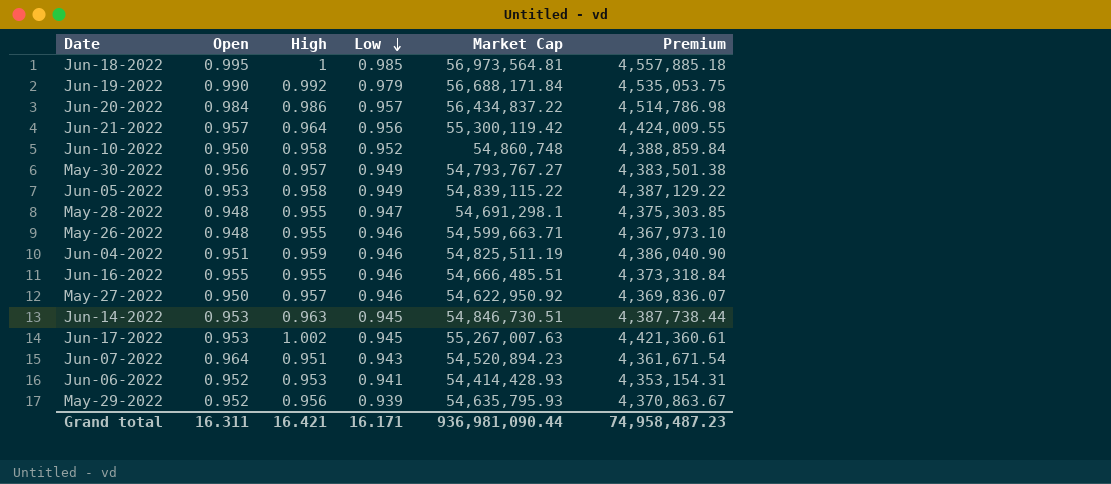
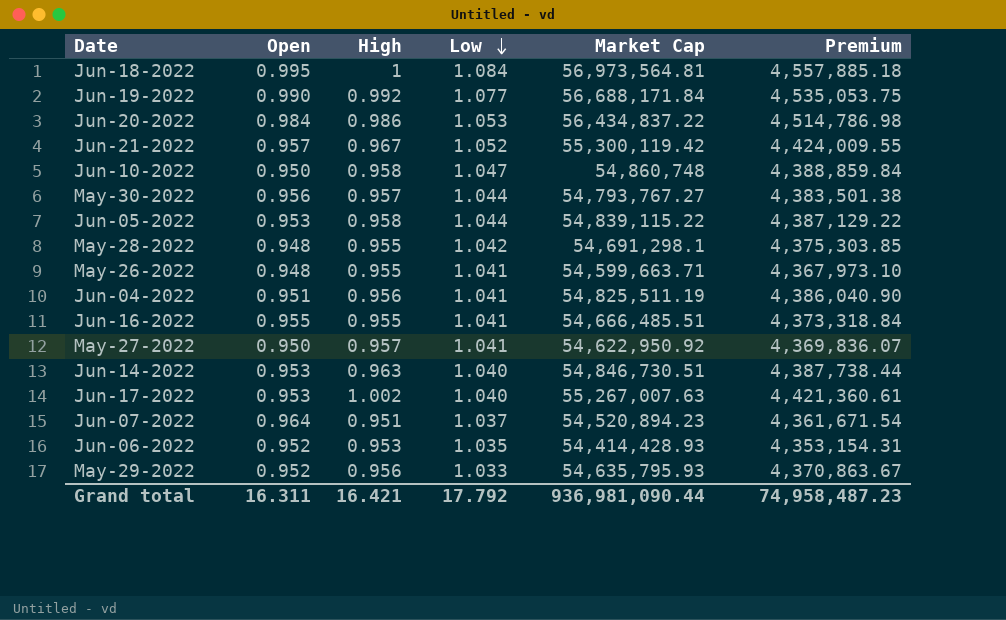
Jun-18-2022 | Low: 0.985 -> 1.084
Jun-19-2022 | Low: 0.979 -> 1.077
Jun-20-2022 | Low: 0.957 -> 1.053
Jun-21-2022 | High: 0.964 -> 0.967
Jun-21-2022 | Low: 0.956 -> 1.052
Jun-10-2022 | Low: 0.952 -> 1.047
May-30-2022 | Low: 0.949 -> 1.044
Jun-05-2022 | Low: 0.949 -> 1.044
May-28-2022 | Low: 0.947 -> 1.042
May-26-2022 | Low: 0.946 -> 1.041
Jun-04-2022 | High: 0.959 -> 0.956
Jun-04-2022 | Low: 0.946 -> 1.041
Jun-16-2022 | Low: 0.946 -> 1.041
May-27-2022 | Low: 0.946 -> 1.041
Jun-14-2022 | Low: 0.945 -> 1.040
Jun-17-2022 | Low: 0.945 -> 1.040
Jun-07-2022 | Low: 0.943 -> 1.037
Jun-06-2022 | Low: 0.941 -> 1.035
May-29-2022 | Low: 0.939 -> 1.033
Grand total | Low: 16.171 -> 17.792

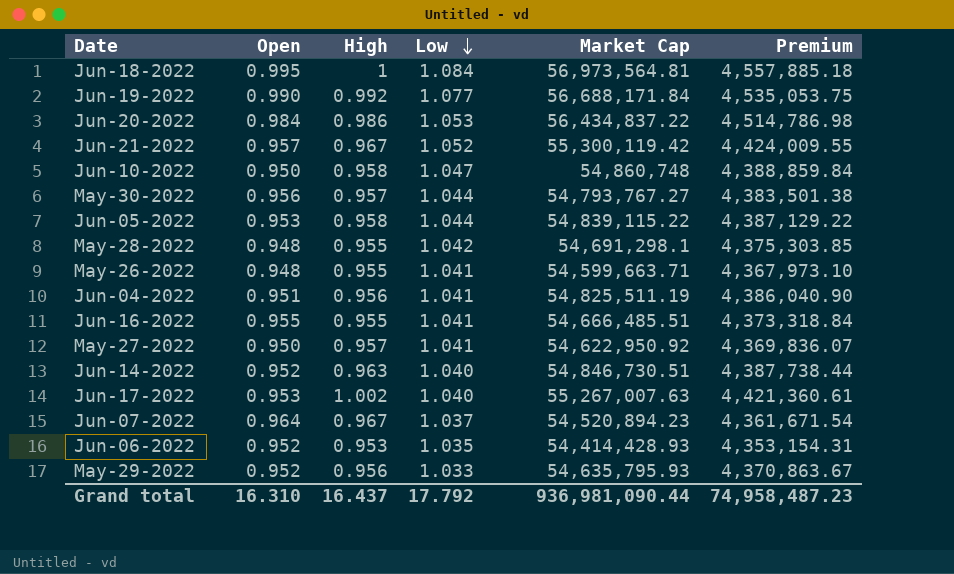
Jun-14-2022 | Open: 0.953 -> 0.952
Jun-07-2022 | High: 0.951 -> 0.967
Grand total | Open: 16.311 -> 16.310
Grand total | High: 16.421 -> 16.437

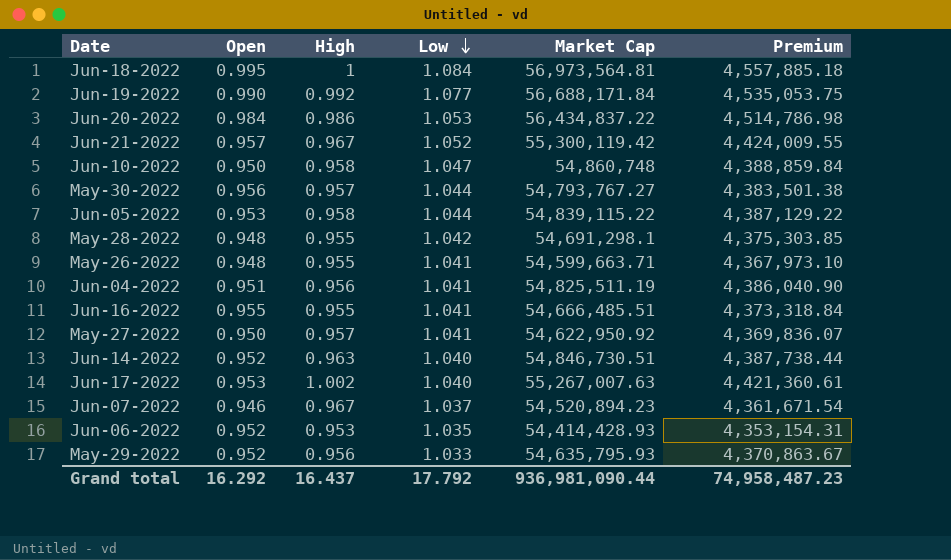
Jun-07-2022 | Open: 0.964 -> 0.946
Grand total | Open: 16.310 -> 16.292

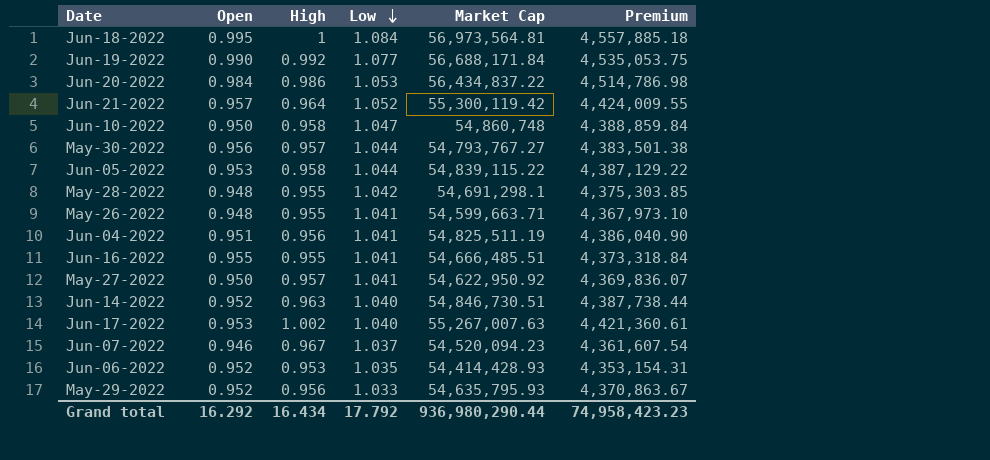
Jun-21-2022 | High: 0.967 -> 0.964
Jun-07-2022 | Market Cap: 54,520,894.23 -> 54,520,094.23
Jun-07-2022 | Premium: 4,361,671.54 -> 4,361,607.54
Grand total | High: 16.437 -> 16.434
Grand total | Market Cap: 936,981,090.44 -> 936,980,290.44
Grand total | Premium: 74,958,487.23 -> 74,958,423.23

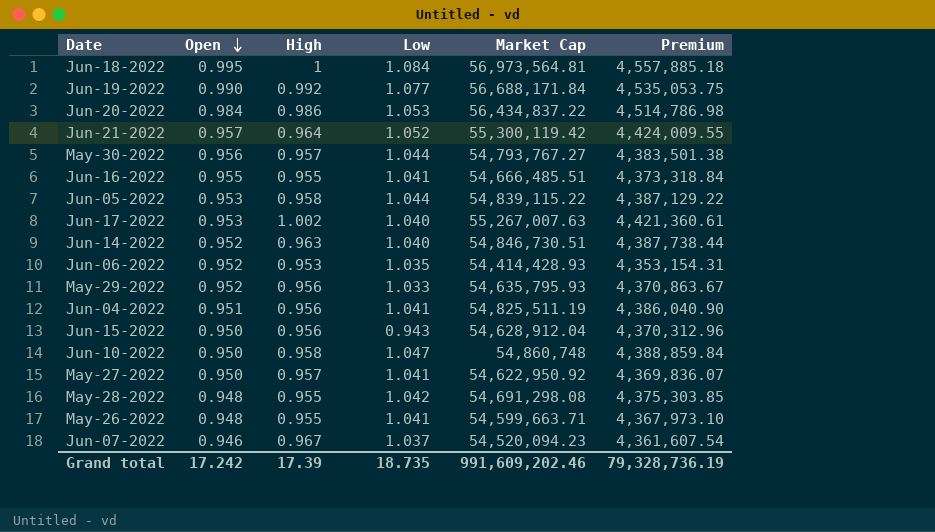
row order: Low descending -> Open descending
row Jun-15-2022: none -> 0.950 | 0.956 | 0.943 | 54,628,912.04 | 4,370,312.96
May-28-2022 | Market Cap: 54,691,298.1 -> 54,691,298.08
Grand total | Open: 16.292 -> 17.242
Grand total | High: 16.434 -> 17.39
Grand total | Low: 17.792 -> 18.735
Grand total | Market Cap: 936,980,290.44 -> 991,609,202.46
Grand total | Premium: 74,958,423.23 -> 79,328,736.19

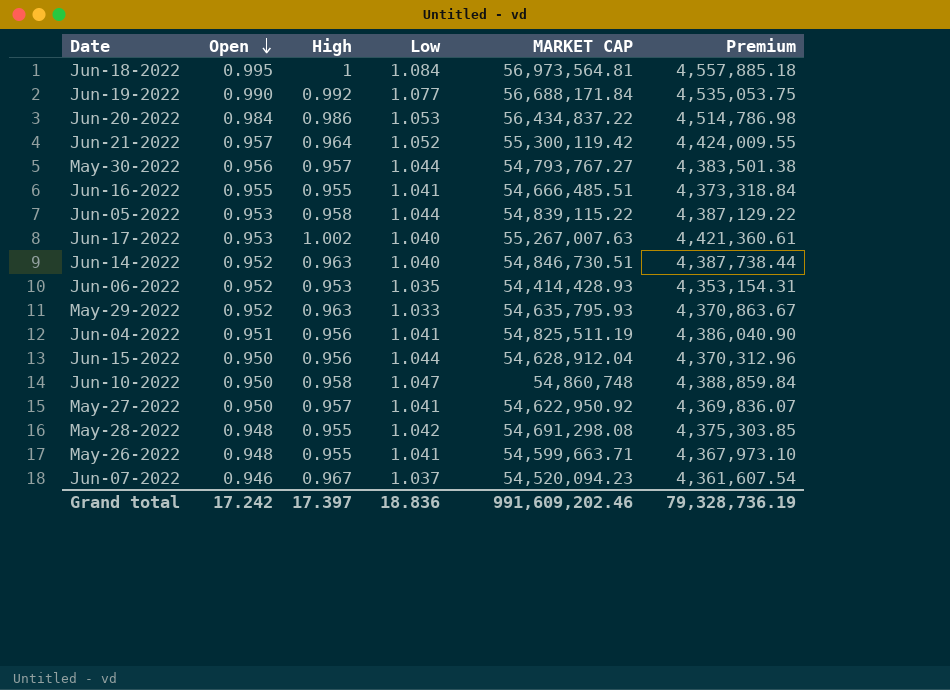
column name: Market Cap -> MARKET CAP
May-29-2022 | High: 0.956 -> 0.963
Jun-15-2022 | Low: 0.943 -> 1.044
Grand total | High: 17.39 -> 17.397
Grand total | Low: 18.735 -> 18.836

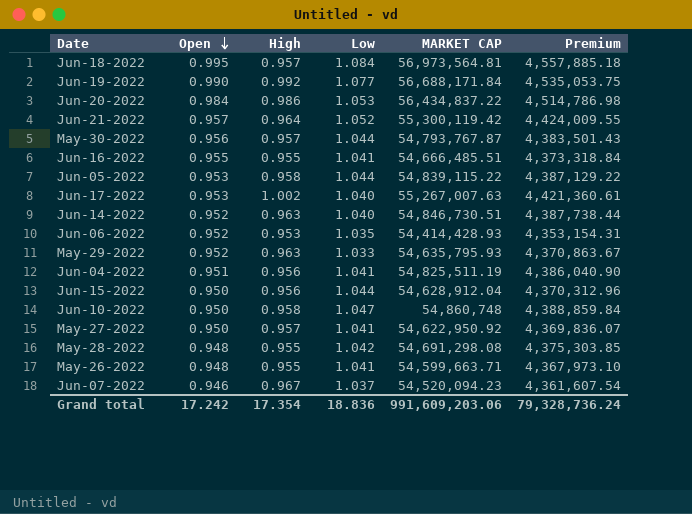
Jun-18-2022 | High: 1 -> 0.957
May-30-2022 | MARKET CAP: 54,793,767.27 -> 54,793,767.87
May-30-2022 | Premium: 4,383,501.38 -> 4,383,501.43
Grand total | High: 17.397 -> 17.354
Grand total | MARKET CAP: 991,609,202.46 -> 991,609,203.06
Grand total | Premium: 79,328,736.19 -> 79,328,736.24

